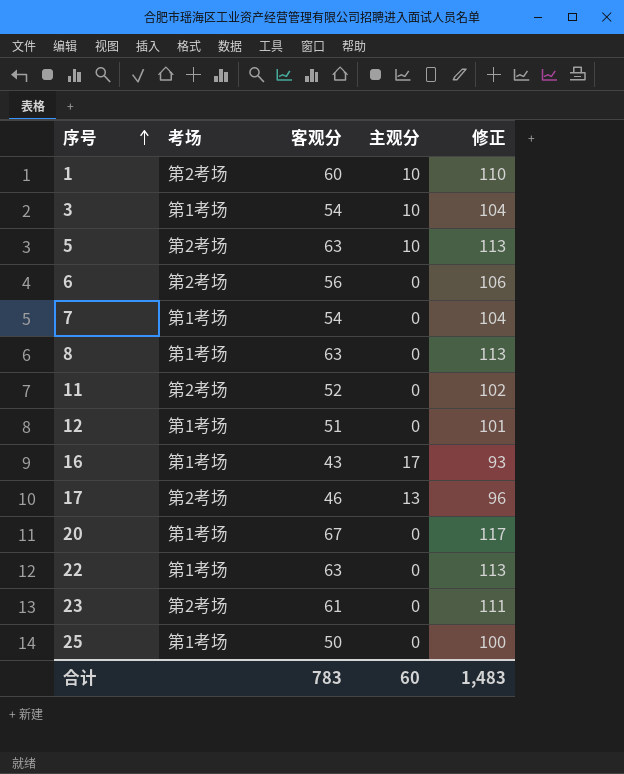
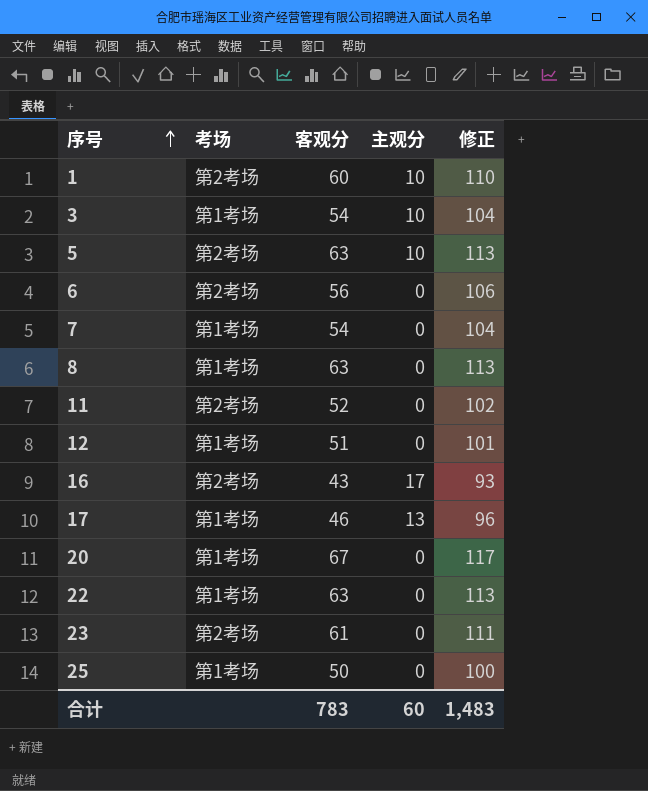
16 | 考场: 第1考场 -> 第2考场
17 | 考场: 第2考场 -> 第1考场

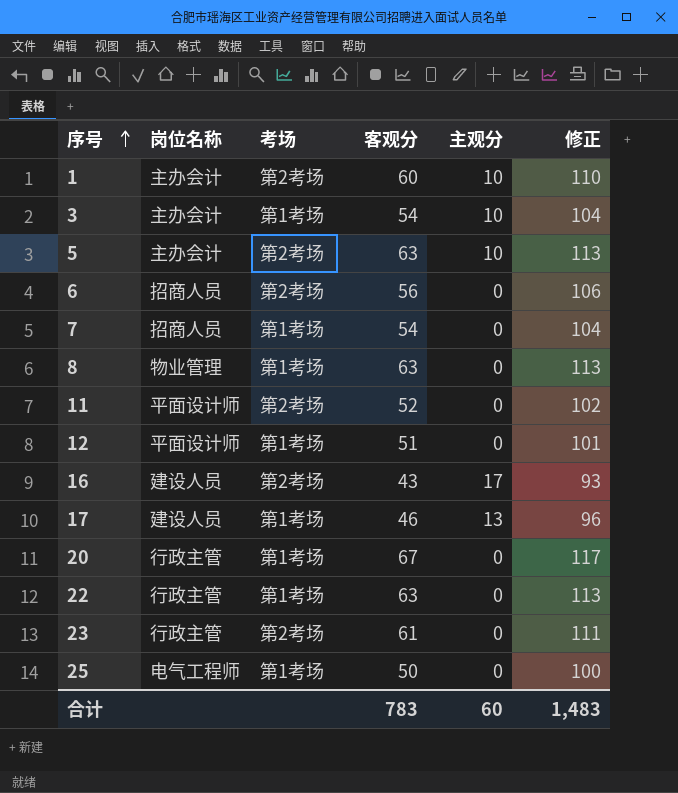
column 岗位名称 | position: none -> 2

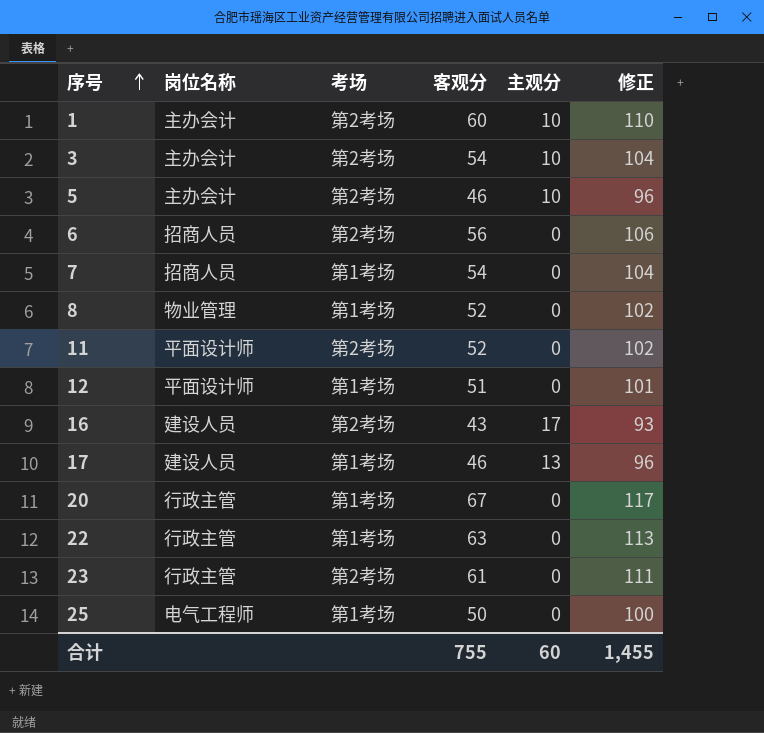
3 | 考场: 第1考场 -> 第2考场
5 | 客观分: 63 -> 46
5 | 修正: 113 -> 96
8 | 客观分: 63 -> 52
8 | 修正: 113 -> 102
合计 | 客观分: 783 -> 755
合计 | 修正: 1,483 -> 1,455

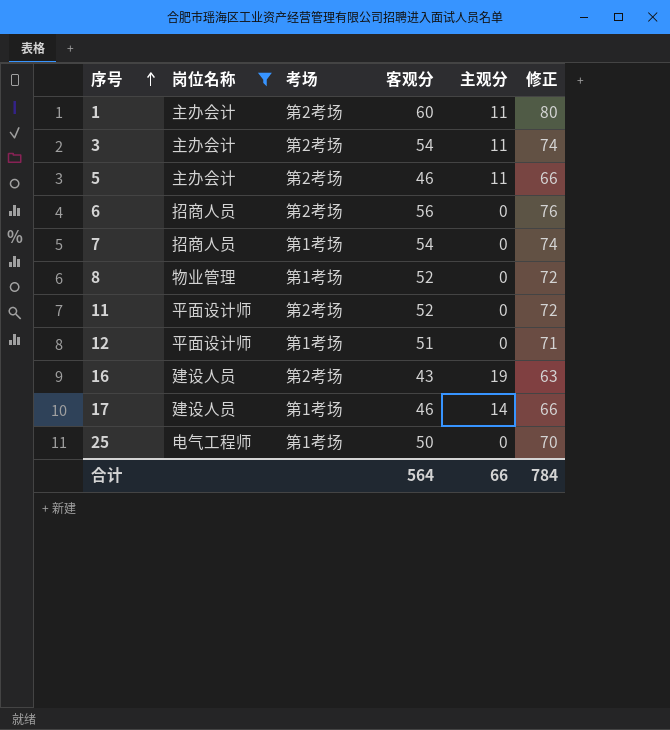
filter: none -> 岗位名称 != 行政主管
column 修正 | formula: [客观分] + 50 -> [客观分] + 20
1 | 主观分: 10 -> 11
3 | 主观分: 10 -> 11
5 | 主观分: 10 -> 11
16 | 主观分: 17 -> 19
17 | 主观分: 13 -> 14
合计 | 客观分: 755 -> 564
合计 | 主观分: 60 -> 66
合计 | 修正: 1,455 -> 784

